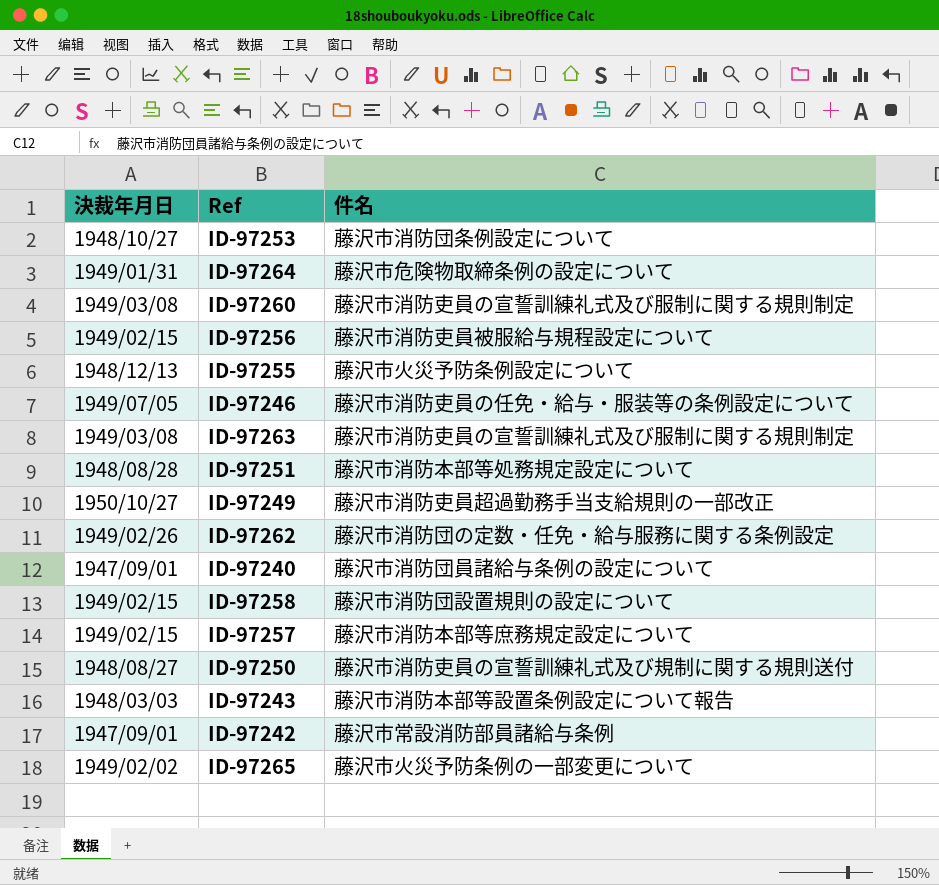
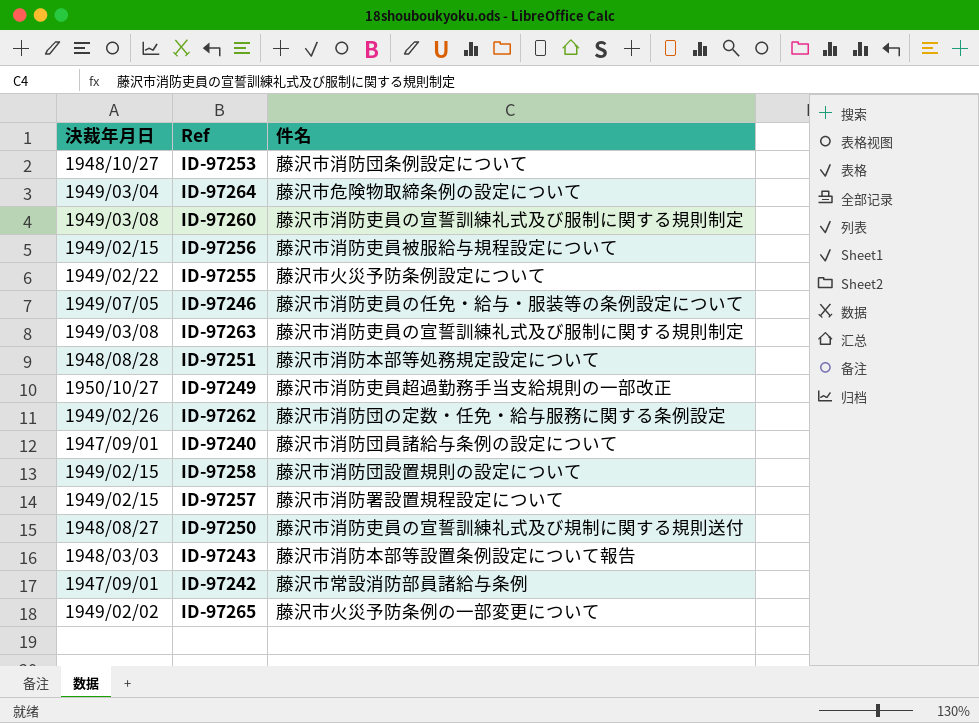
ID-97264 | 決裁年月日: 1949/01/31 -> 1949/03/04
ID-97255 | 決裁年月日: 1948/12/13 -> 1949/02/22
ID-97257 | 件名: 藤沢市消防本部等庶務規定設定について -> 藤沢市消防署設置規程設定について

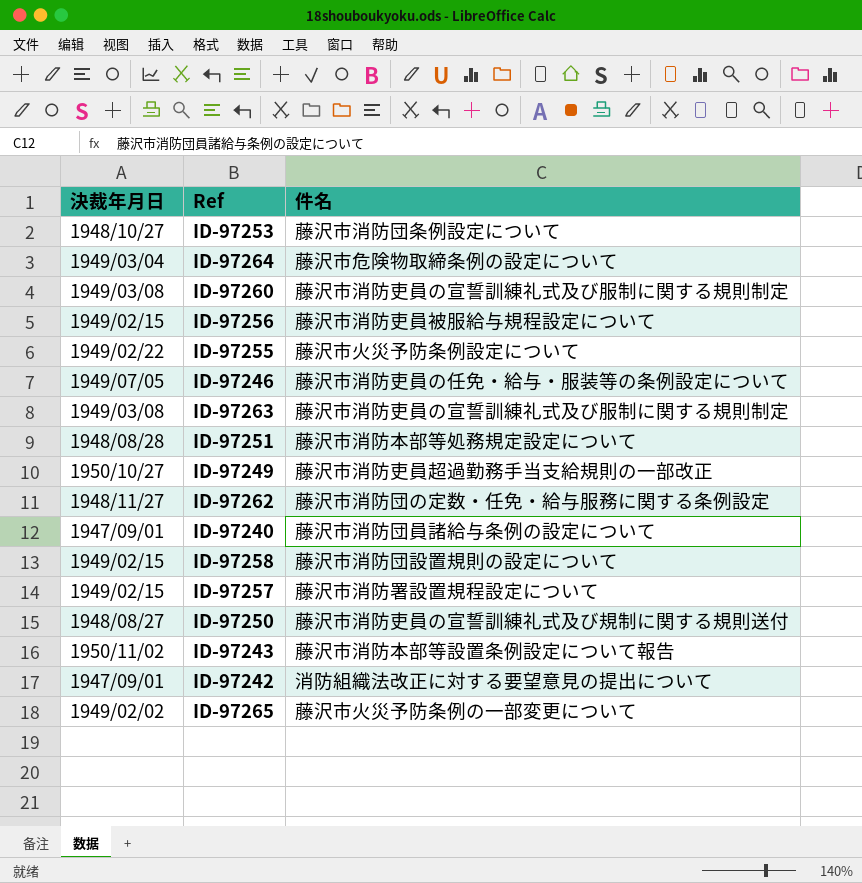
ID-97262 | 決裁年月日: 1949/02/26 -> 1948/11/27
ID-97243 | 決裁年月日: 1948/03/03 -> 1950/11/02
ID-97242 | 件名: 藤沢市常設消防部員諸給与条例 -> 消防組織法改正に対する要望意見の提出について

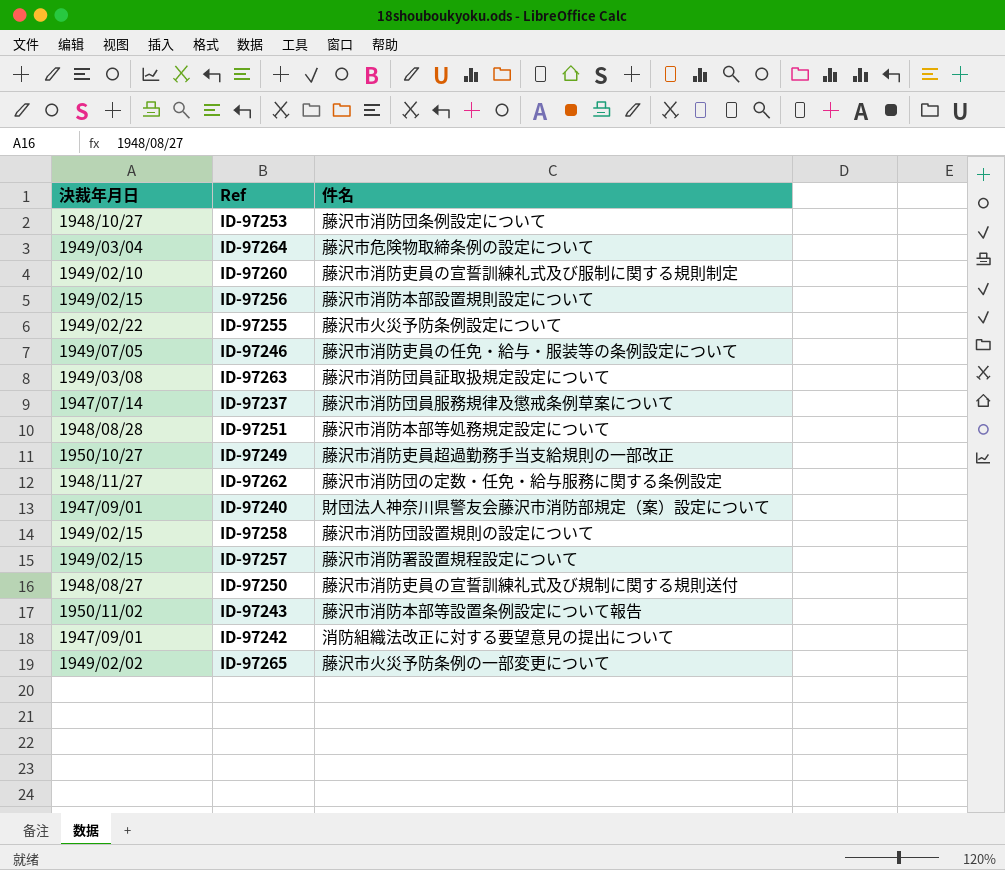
ID-97260 | 決裁年月日: 1949/03/08 -> 1949/02/10
ID-97256 | 件名: 藤沢市消防吏員被服給与規程設定について -> 藤沢市消防本部設置規則設定について
ID-97263 | 件名: 藤沢市消防吏員の宣誓訓練礼式及び服制に関する規則制定 -> 藤沢市消防団員証取扱規定設定について
row ID-97237: none -> 1947/07/14 | 藤沢市消防団員服務規律及懲戒条例草案について
ID-97240 | 件名: 藤沢市消防団員諸給与条例の設定について -> 財団法人神奈川県警友会藤沢市消防部規定（案）設定について

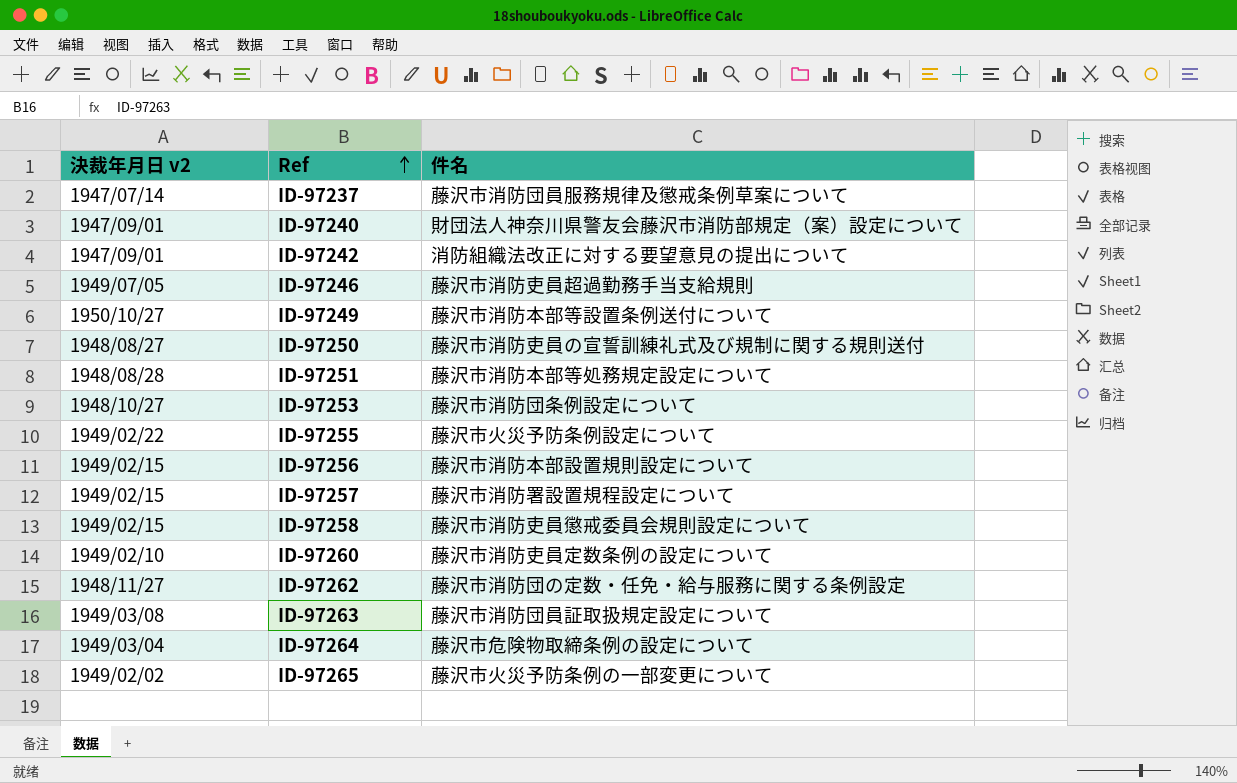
row order: none -> Ref ascending
column name: 決裁年月日 -> 決裁年月日 v2
row ID-97243: 1950/11/02 | 藤沢市消防本部等設置条例設定について報告 -> none
ID-97246 | 件名: 藤沢市消防吏員の任免・給与・服装等の条例設定について -> 藤沢市消防吏員超過勤務手当支給規則
ID-97249 | 件名: 藤沢市消防吏員超過勤務手当支給規則の一部改正 -> 藤沢市消防本部等設置条例送付について
ID-97258 | 件名: 藤沢市消防団設置規則の設定について -> 藤沢市消防吏員懲戒委員会規則設定について
ID-97260 | 件名: 藤沢市消防吏員の宣誓訓練礼式及び服制に関する規則制定 -> 藤沢市消防吏員定数条例の設定について

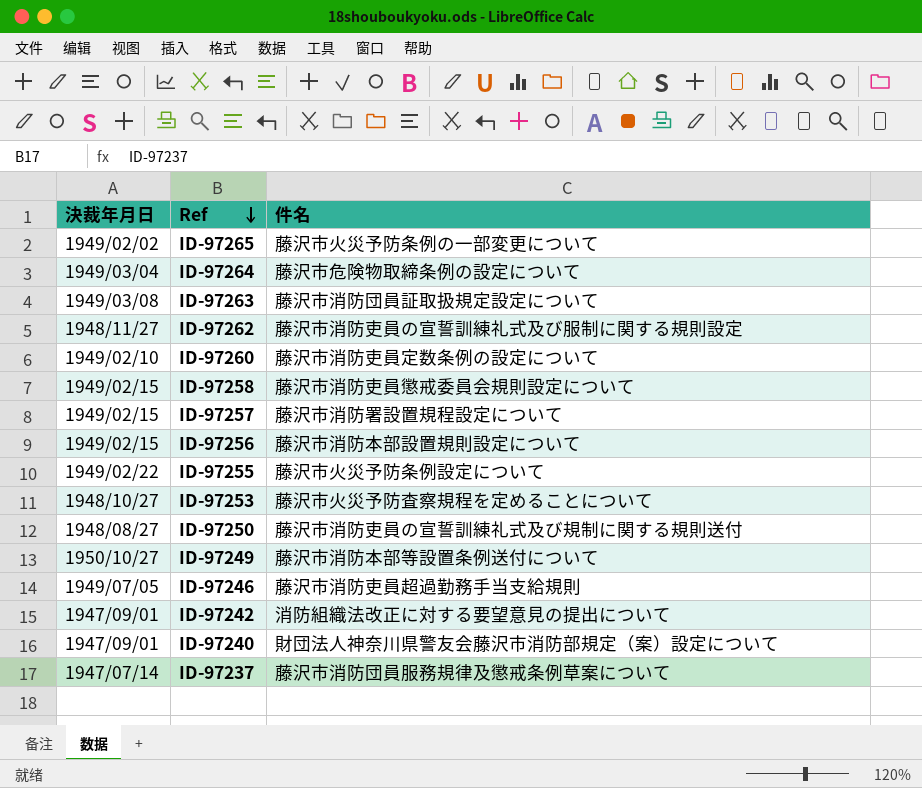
row order: Ref ascending -> Ref descending
column name: 決裁年月日 v2 -> 決裁年月日
row ID-97251: 1948/08/28 | 藤沢市消防本部等処務規定設定について -> none
ID-97262 | 件名: 藤沢市消防団の定数・任免・給与服務に関する条例設定 -> 藤沢市消防吏員の宣誓訓練礼式及び服制に関する規則設定
ID-97253 | 件名: 藤沢市消防団条例設定について -> 藤沢市火災予防査察規程を定めることについて

